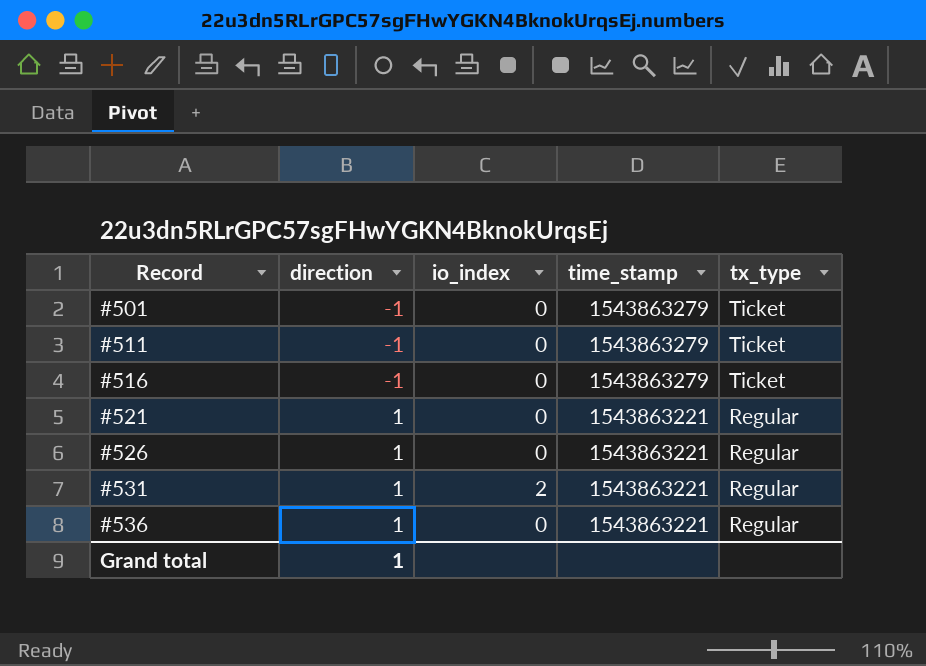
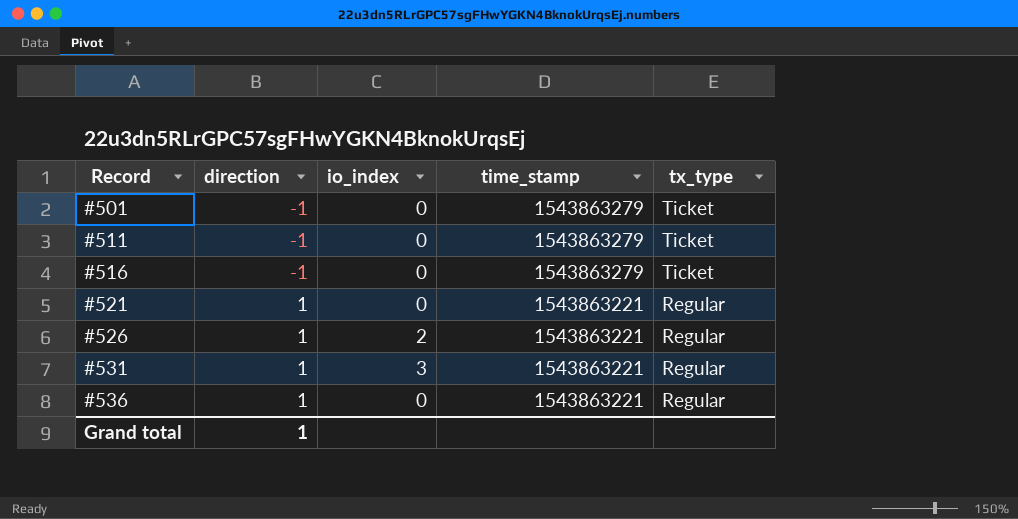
#526 | io_index: 0 -> 2
#531 | io_index: 2 -> 3

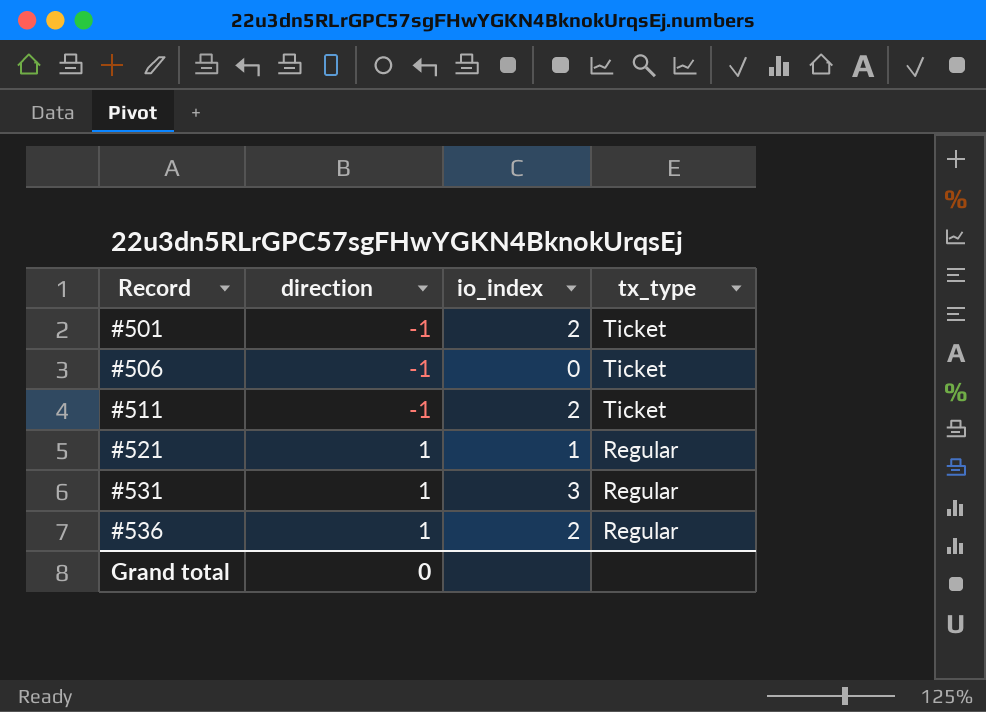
column time_stamp | position: 4 -> none
row #516: -1 | 0 | 1543863279 | Ticket -> none
row #526: 1 | 2 | 1543863221 | Regular -> none
#501 | io_index: 0 -> 2
row #506: none -> -1 | 0 | Ticket
#511 | io_index: 0 -> 2
#521 | io_index: 0 -> 1
#536 | io_index: 0 -> 2
Grand total | direction: 1 -> 0

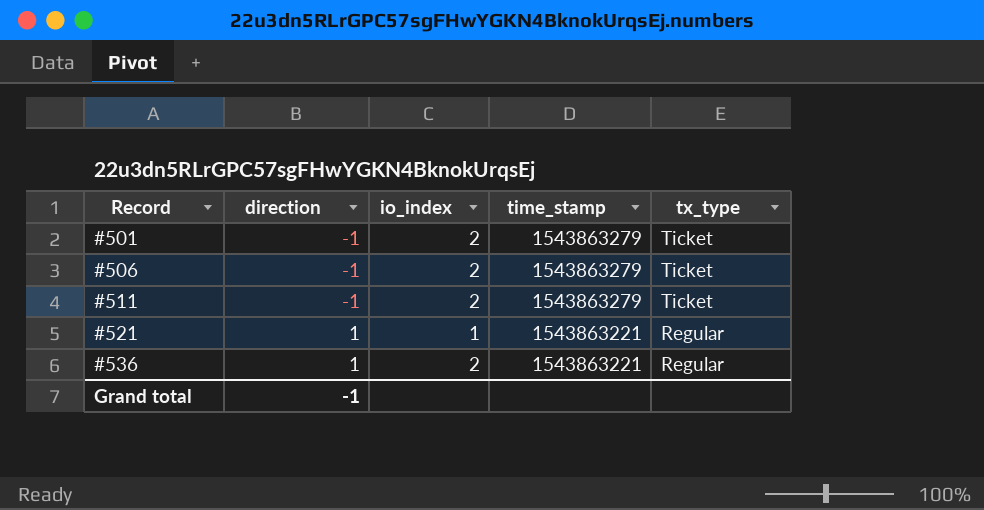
column time_stamp | position: none -> 4
row #531: 1 | 3 | Regular -> none
#506 | io_index: 0 -> 2
Grand total | direction: 0 -> -1

